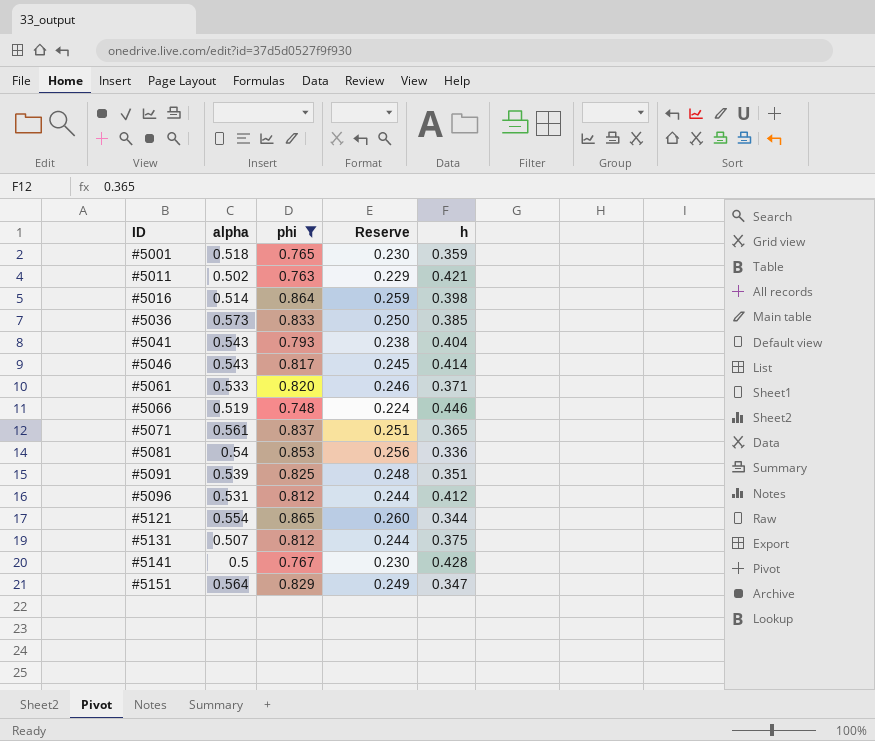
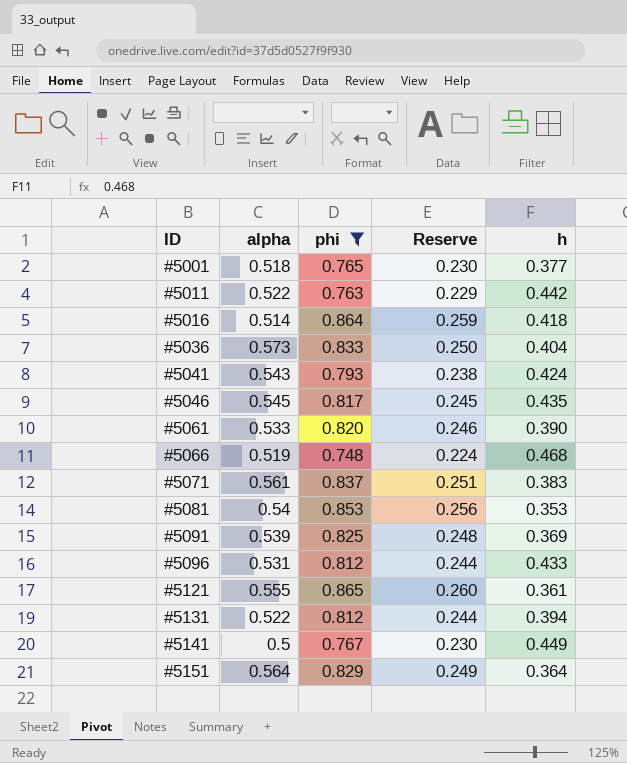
#5001 | h: 0.359 -> 0.377
#5011 | alpha: 0.502 -> 0.522
#5011 | h: 0.421 -> 0.442
#5016 | h: 0.398 -> 0.418
#5036 | h: 0.385 -> 0.404
#5041 | h: 0.404 -> 0.424
#5046 | alpha: 0.543 -> 0.545
#5046 | h: 0.414 -> 0.435
#5061 | h: 0.371 -> 0.390
#5066 | h: 0.446 -> 0.468
#5071 | h: 0.365 -> 0.383
#5081 | h: 0.336 -> 0.353
#5091 | h: 0.351 -> 0.369
#5096 | h: 0.412 -> 0.433
#5121 | alpha: 0.554 -> 0.555
#5121 | h: 0.344 -> 0.361
#5131 | alpha: 0.507 -> 0.522
#5131 | h: 0.375 -> 0.394
#5141 | h: 0.428 -> 0.449
#5151 | h: 0.347 -> 0.364

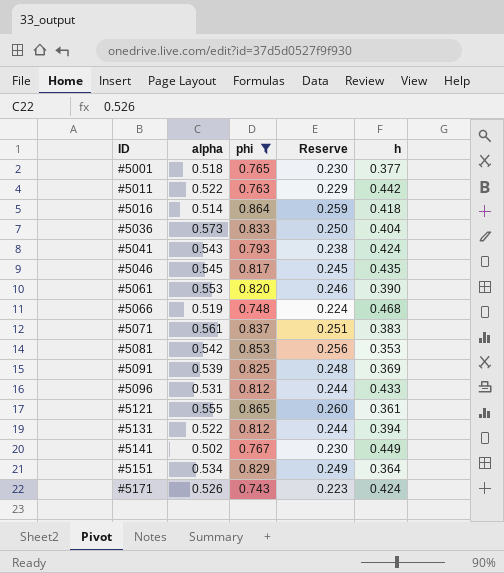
#5061 | alpha: 0.533 -> 0.553
#5081 | alpha: 0.54 -> 0.542
#5141 | alpha: 0.5 -> 0.502
#5151 | alpha: 0.564 -> 0.534
row #5171: none -> 0.526 | 0.743 | 0.223 | 0.424

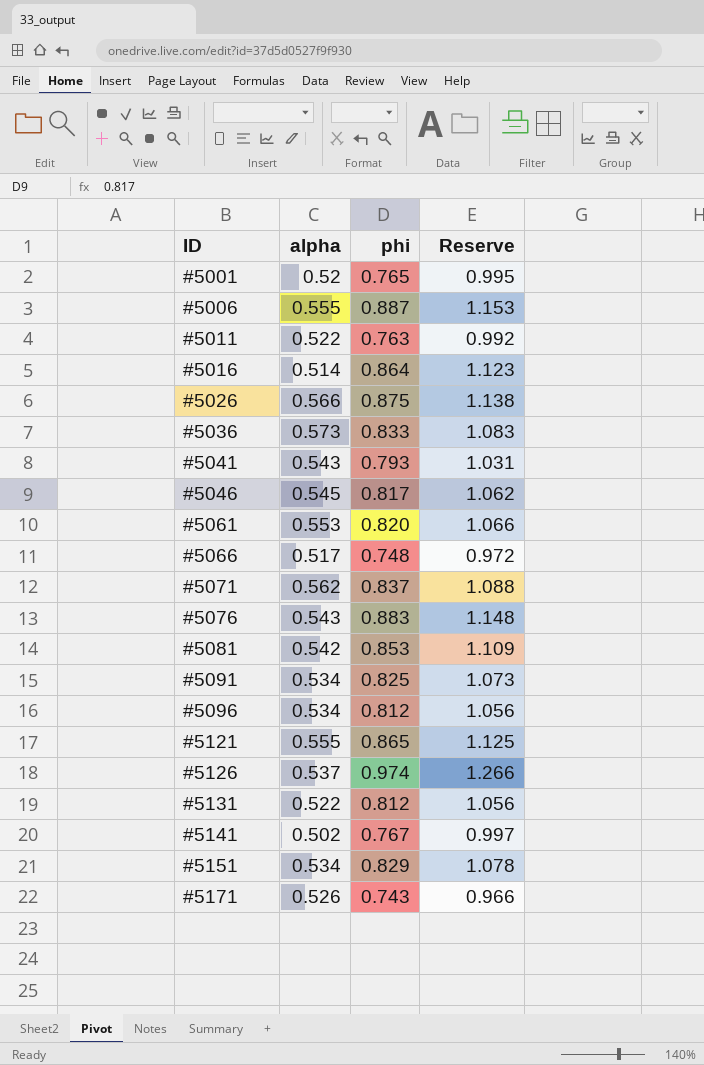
filter: phi <= 0.865 -> none
column h | position: 5 -> none
column Reserve | formula: [phi] * 0.3 -> [phi] * 1.3
#5001 | alpha: 0.518 -> 0.52
#5066 | alpha: 0.519 -> 0.517
#5071 | alpha: 0.561 -> 0.562
#5091 | alpha: 0.539 -> 0.534
#5096 | alpha: 0.531 -> 0.534

